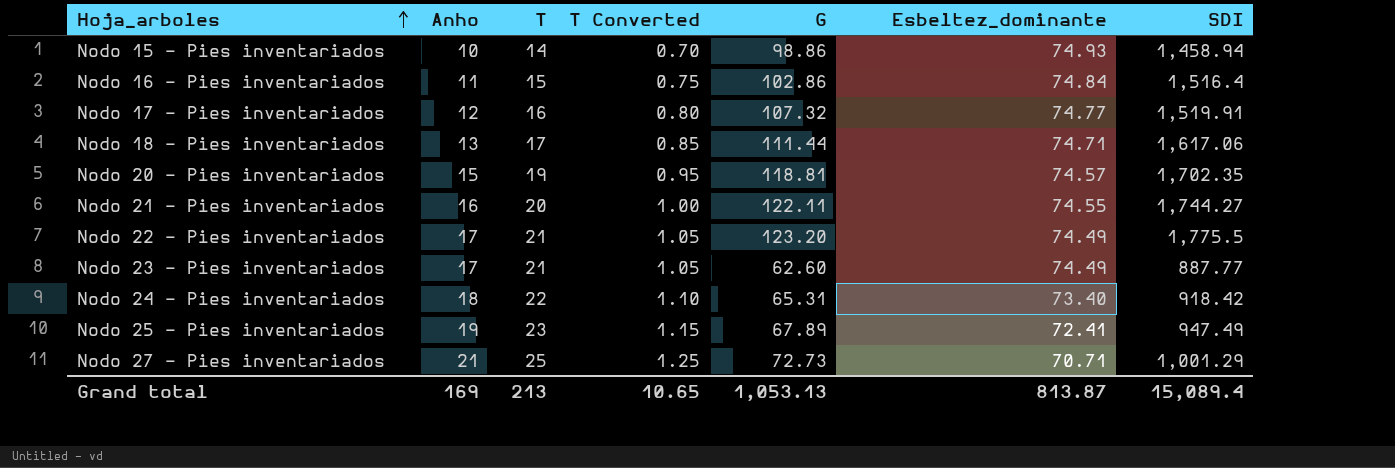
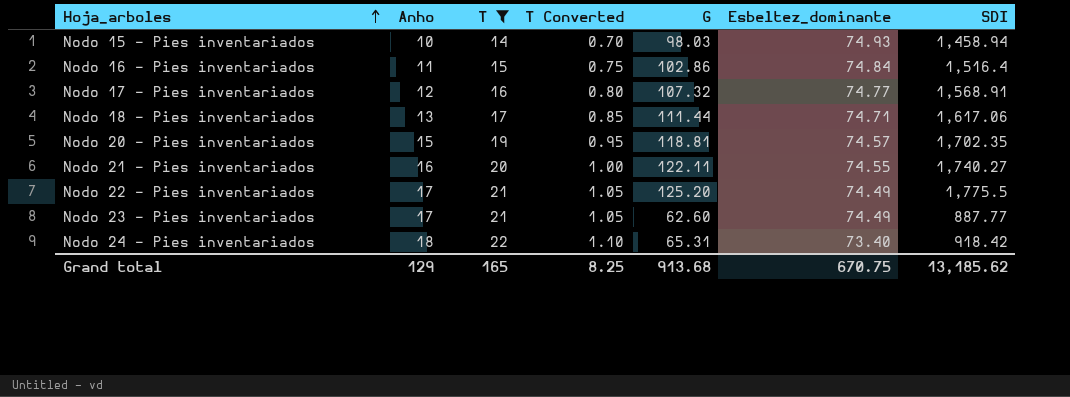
filter: none -> T <= 22
Nodo 15 - Pies inventariados | G: 98.86 -> 98.03
Nodo 17 - Pies inventariados | SDI: 1,519.91 -> 1,568.91
Nodo 21 - Pies inventariados | SDI: 1,744.27 -> 1,740.27
Nodo 22 - Pies inventariados | G: 123.20 -> 125.20
Grand total | Anho: 169 -> 129
Grand total | T: 213 -> 165
Grand total | T Converted: 10.65 -> 8.25
Grand total | G: 1,053.13 -> 913.68
Grand total | Esbeltez_dominante: 813.87 -> 670.75
Grand total | SDI: 15,089.4 -> 13,185.62

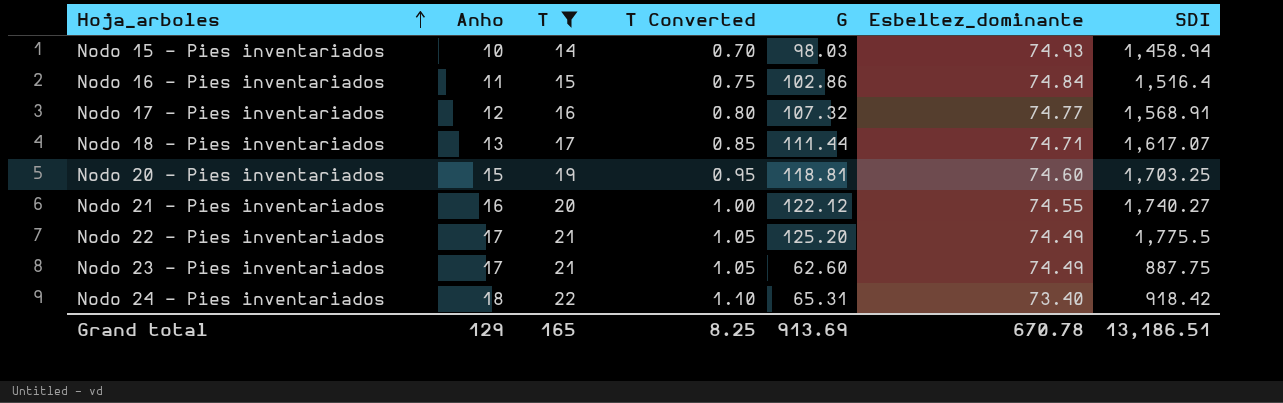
Nodo 18 - Pies inventariados | SDI: 1,617.06 -> 1,617.07
Nodo 20 - Pies inventariados | Esbeltez_dominante: 74.57 -> 74.60
Nodo 20 - Pies inventariados | SDI: 1,702.35 -> 1,703.25
Nodo 21 - Pies inventariados | G: 122.11 -> 122.12
Nodo 23 - Pies inventariados | SDI: 887.77 -> 887.75
Grand total | G: 913.68 -> 913.69
Grand total | Esbeltez_dominante: 670.75 -> 670.78
Grand total | SDI: 13,185.62 -> 13,186.51

